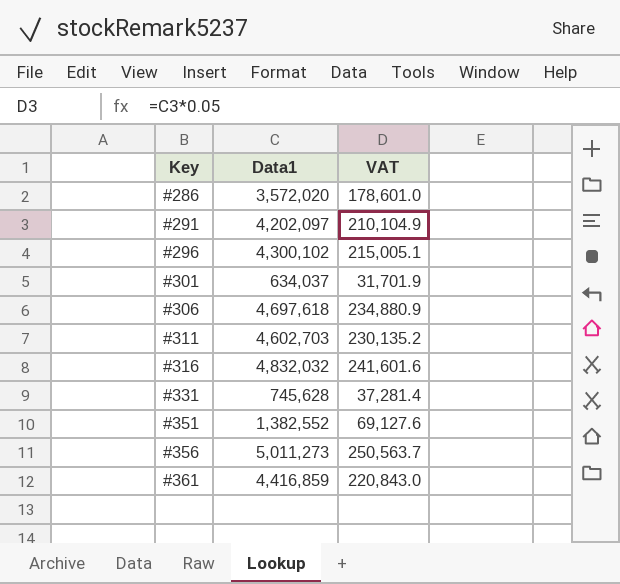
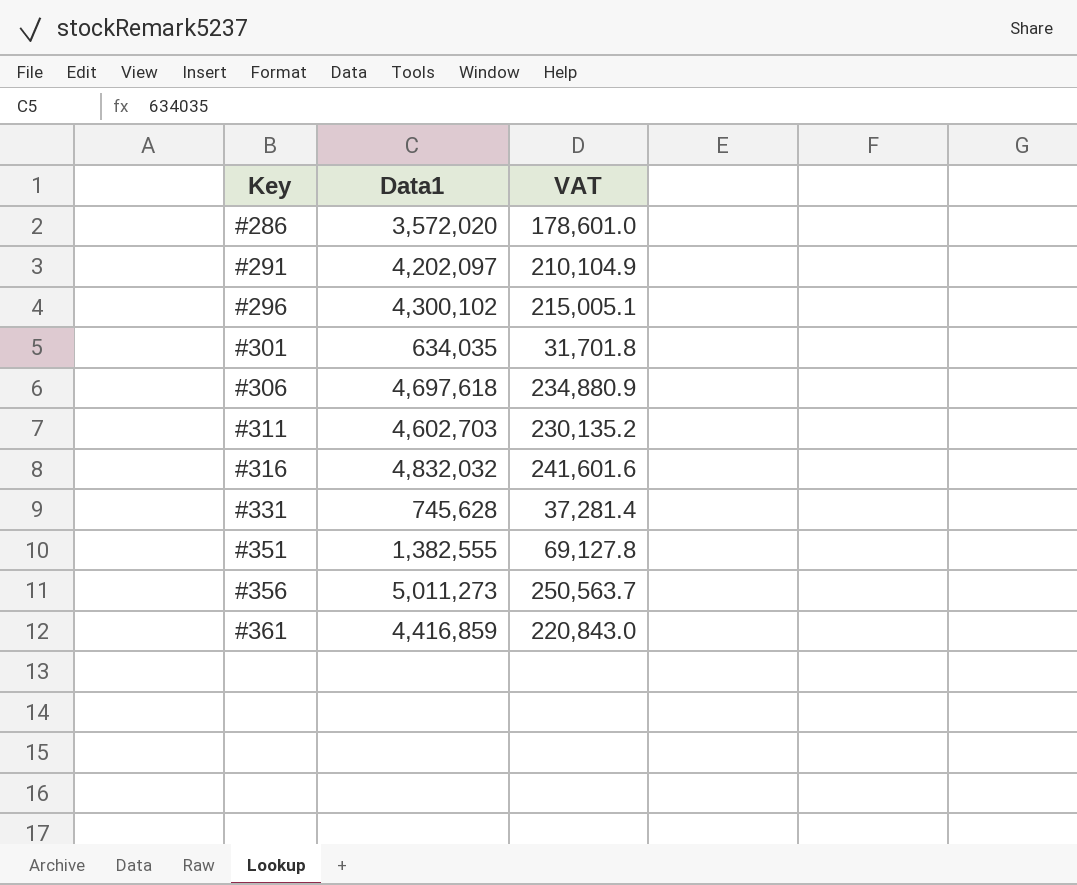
#301 | Data1: 634,037 -> 634,035
#301 | VAT: 31,701.9 -> 31,701.8
#351 | Data1: 1,382,552 -> 1,382,555
#351 | VAT: 69,127.6 -> 69,127.8

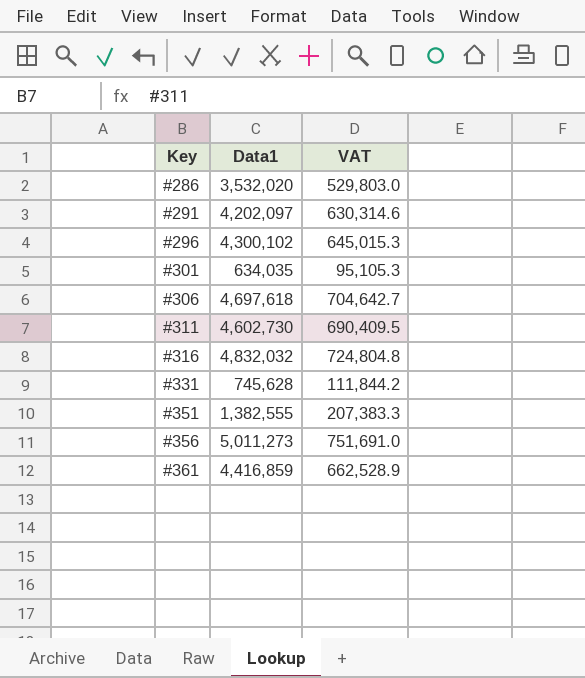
column VAT | formula: [Data1] * 0.05 -> [Data1] * 0.15
#286 | Data1: 3,572,020 -> 3,532,020
#311 | Data1: 4,602,703 -> 4,602,730

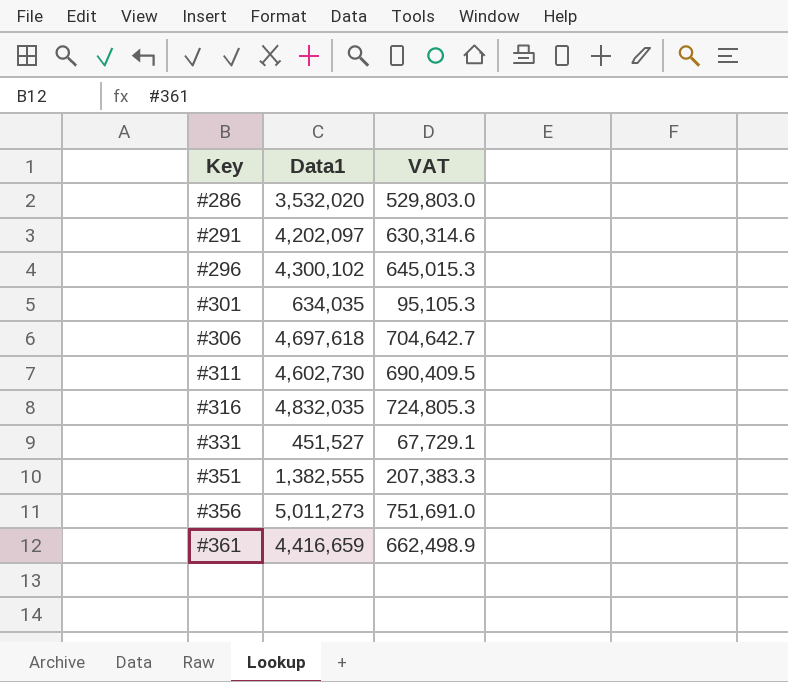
#316 | Data1: 4,832,032 -> 4,832,035
#316 | VAT: 724,804.8 -> 724,805.3
#331 | Data1: 745,628 -> 451,527
#331 | VAT: 111,844.2 -> 67,729.1
#361 | Data1: 4,416,859 -> 4,416,659
#361 | VAT: 662,528.9 -> 662,498.9

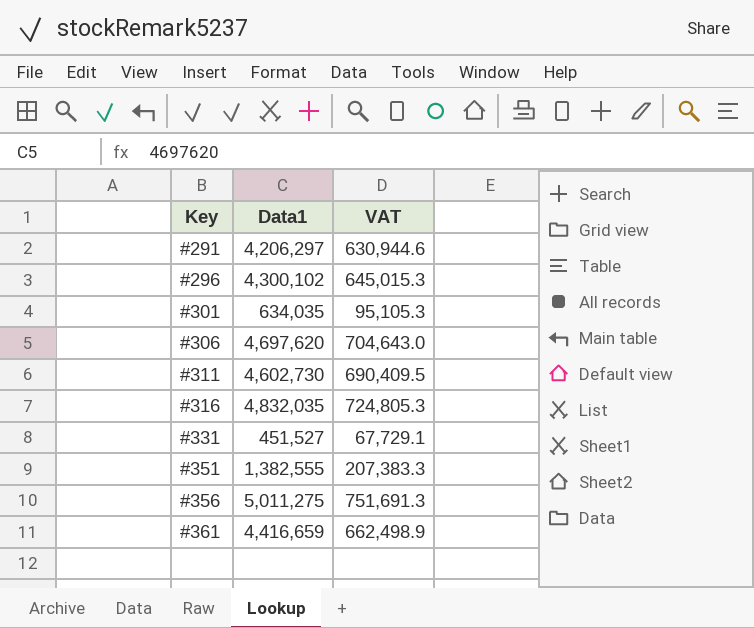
row #286: 3,532,020 | 529,803.0 -> none
#291 | Data1: 4,202,097 -> 4,206,297
#291 | VAT: 630,314.6 -> 630,944.6
#306 | Data1: 4,697,618 -> 4,697,620
#306 | VAT: 704,642.7 -> 704,643.0
#356 | Data1: 5,011,273 -> 5,011,275
#356 | VAT: 751,691.0 -> 751,691.3

